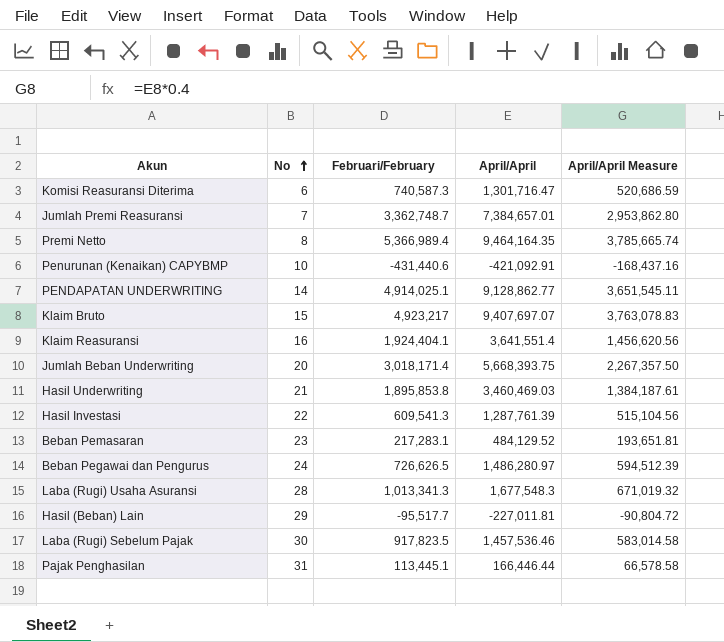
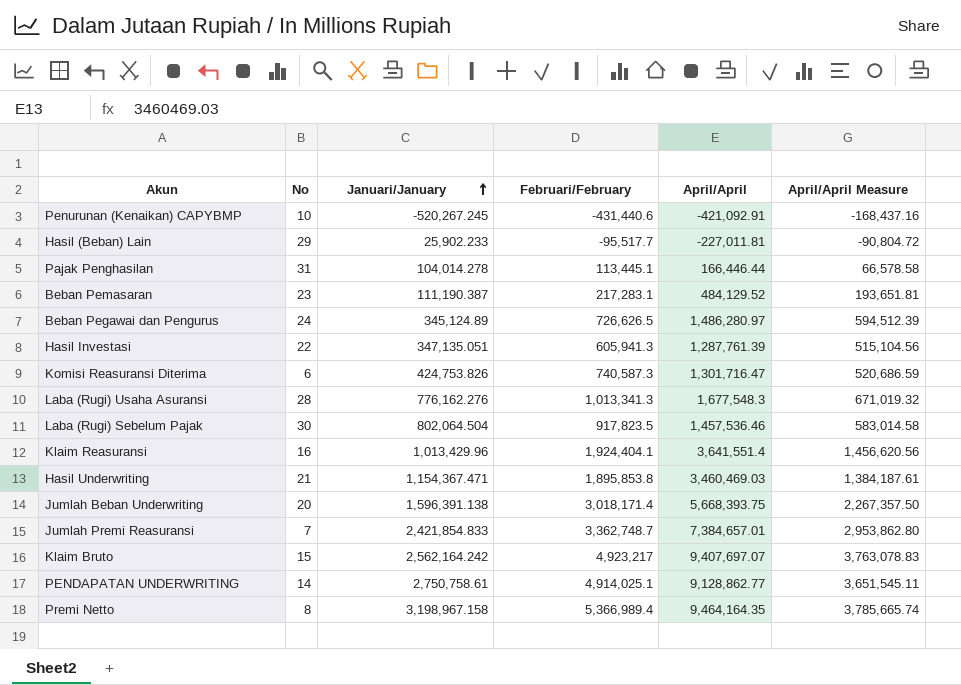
row order: No ascending -> Januari/January ascending
column Januari/January | position: none -> 3
Hasil Investasi | Februari/February: 609,541.3 -> 605,941.3

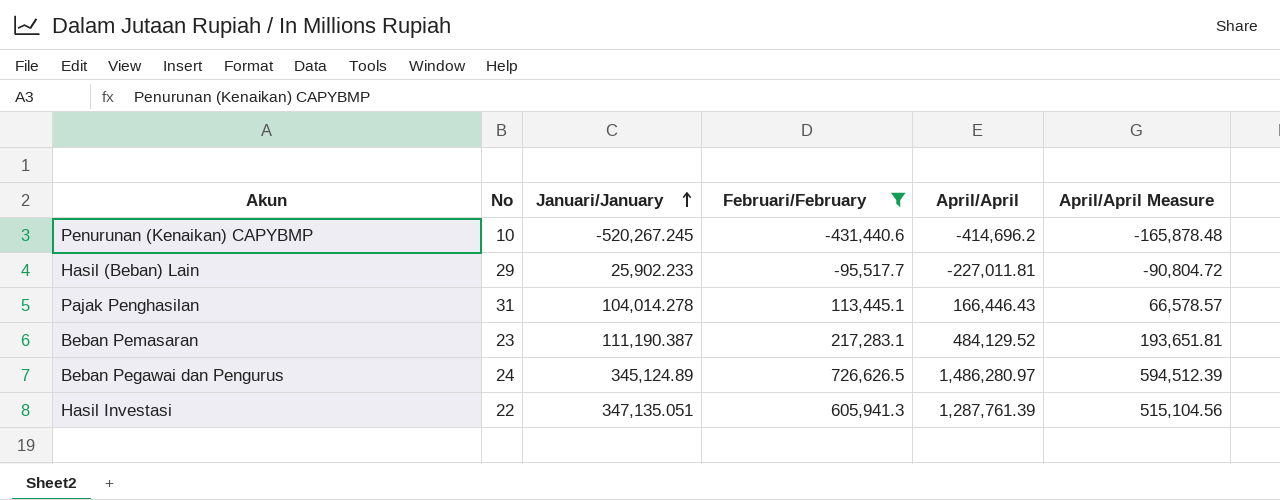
filter: none -> Februari/February <= 726,626.5
Penurunan (Kenaikan) CAPYBMP | April/April: -421,092.91 -> -414,696.2
Penurunan (Kenaikan) CAPYBMP | April/April Measure: -168,437.16 -> -165,878.48
Pajak Penghasilan | April/April: 166,446.44 -> 166,446.43
Pajak Penghasilan | April/April Measure: 66,578.58 -> 66,578.57

